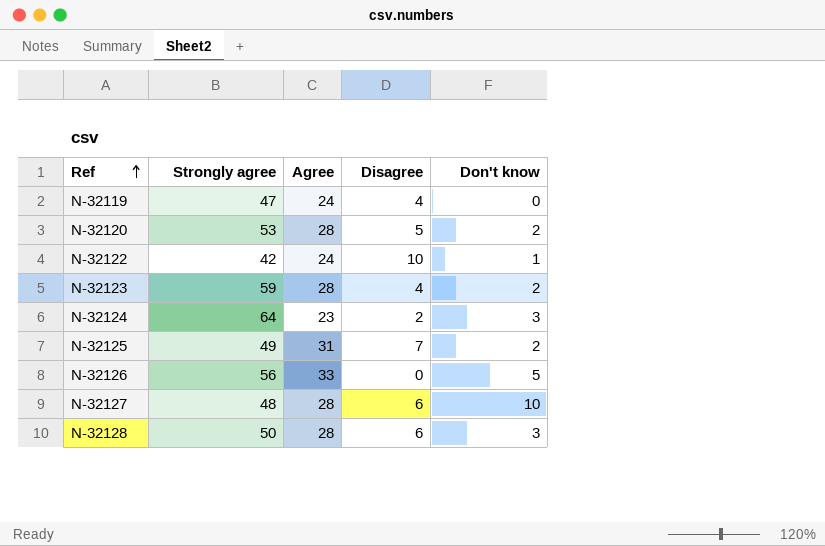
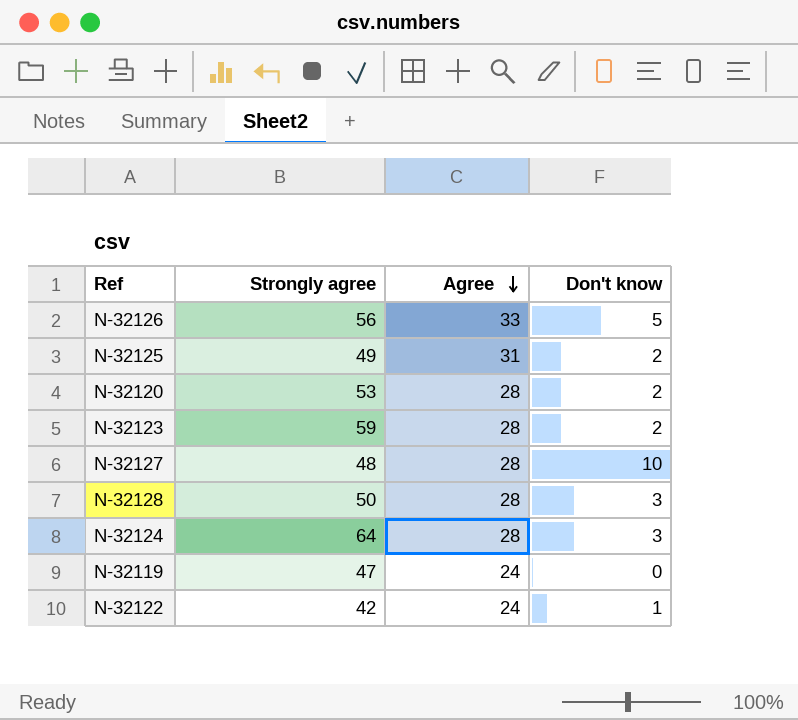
row order: Ref ascending -> Agree descending
column Disagree | position: 4 -> none
N-32124 | Agree: 23 -> 28

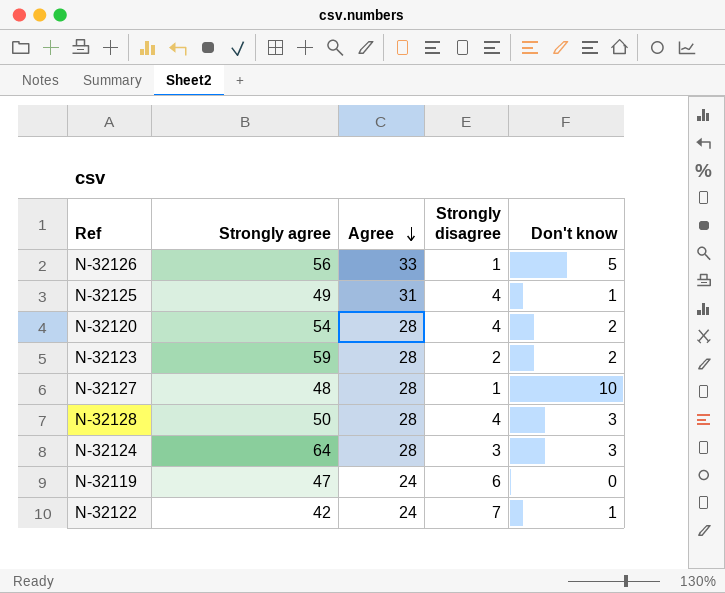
column Strongly disagree | position: none -> 4
N-32125 | Don't know: 2 -> 1
N-32120 | Strongly agree: 53 -> 54

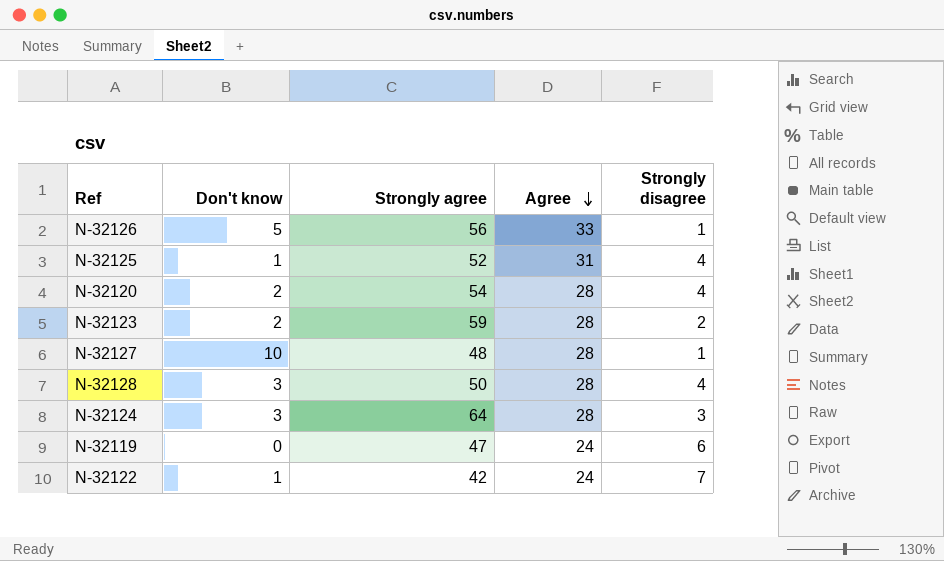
column Don't know | position: 5 -> 2
N-32125 | Strongly agree: 49 -> 52

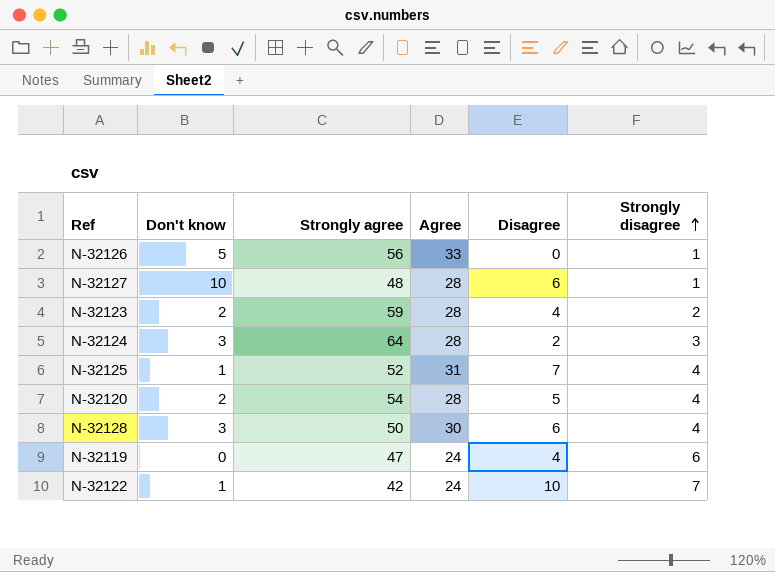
row order: Agree descending -> Strongly disagree ascending
column Disagree | position: none -> 5
N-32128 | Agree: 28 -> 30

